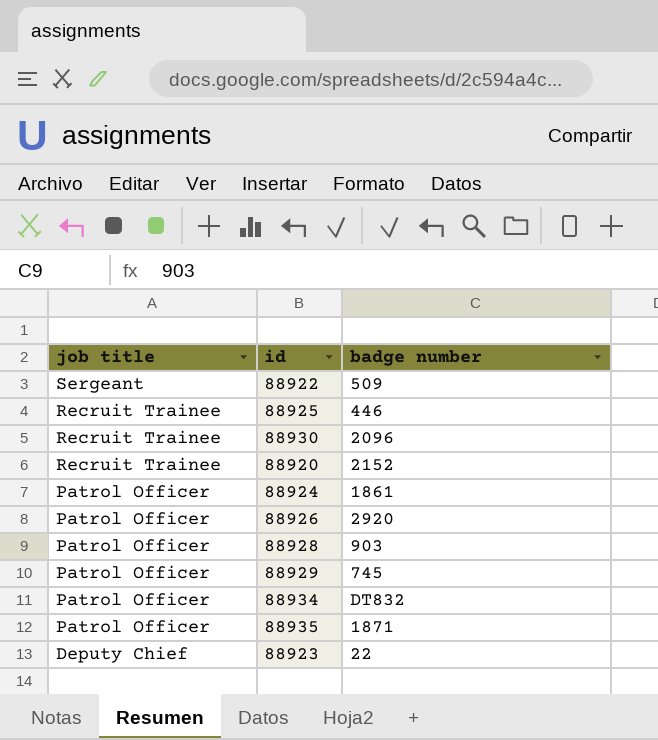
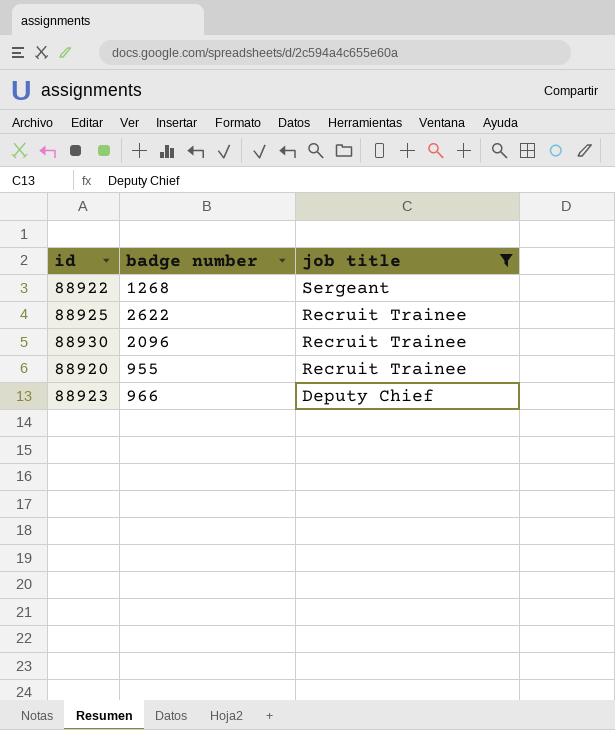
filter: none -> job title != Patrol Officer
column job title | position: 1 -> 3
88922 | badge number: 509 -> 1268
88925 | badge number: 446 -> 2622
88920 | badge number: 2152 -> 955
88923 | badge number: 22 -> 966

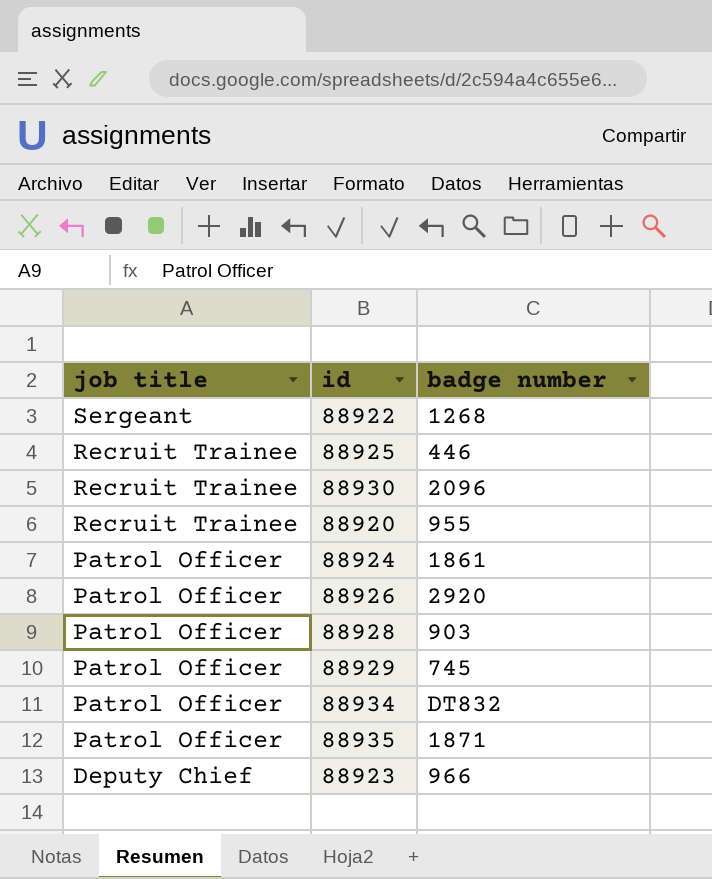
filter: job title != Patrol Officer -> none
column job title | position: 3 -> 1
88925 | badge number: 2622 -> 446

